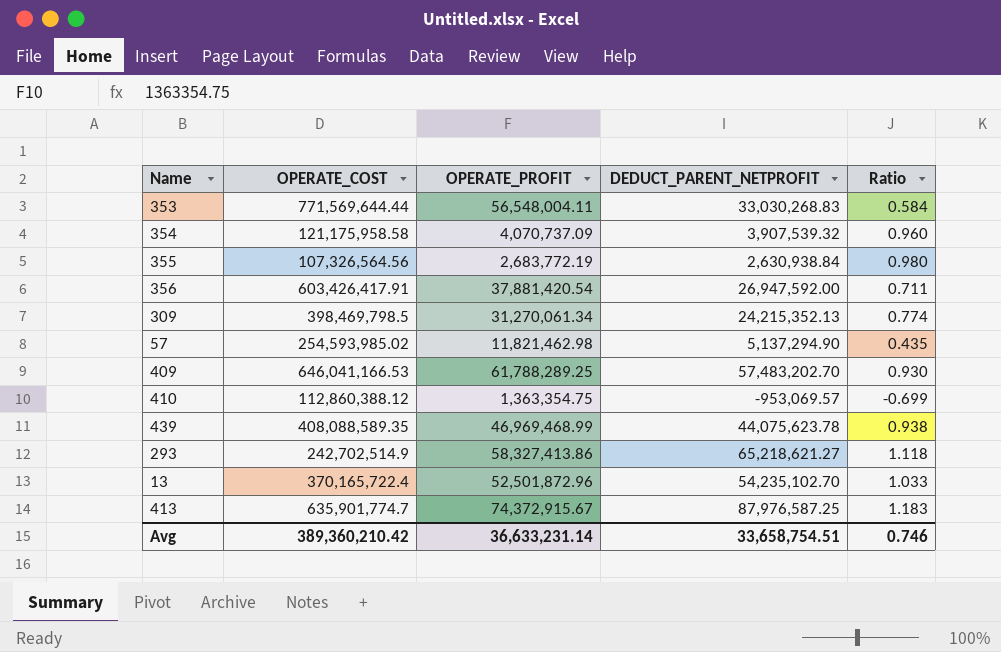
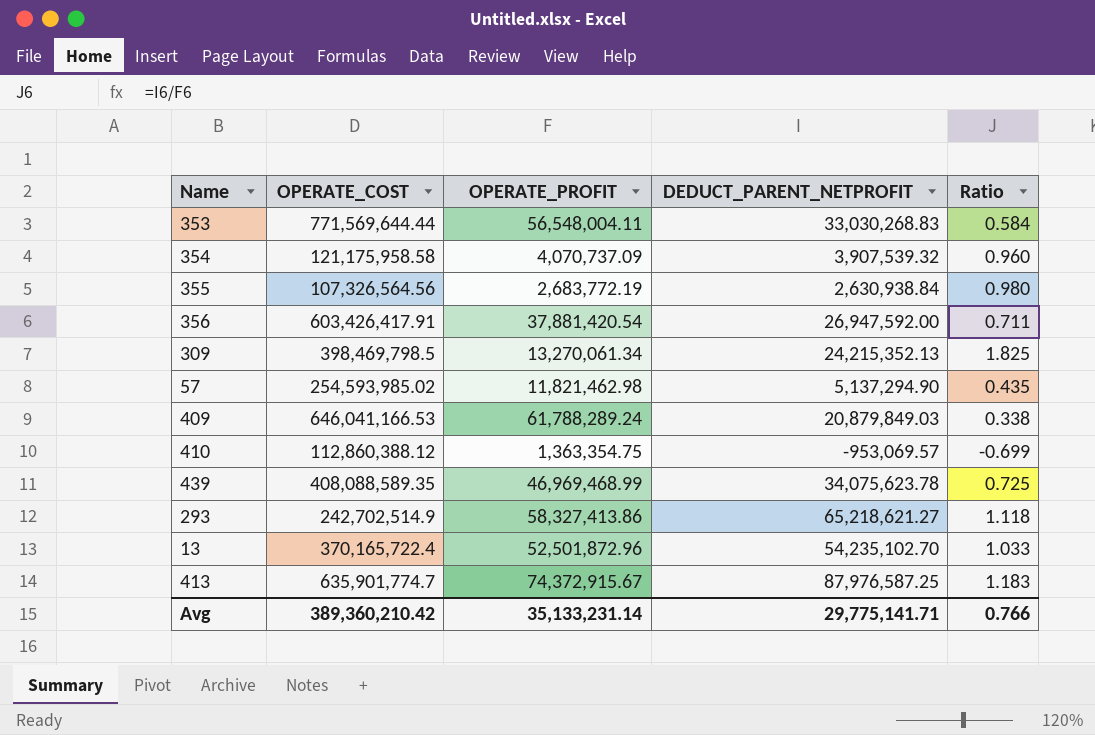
309 | OPERATE_PROFIT: 31,270,061.34 -> 13,270,061.34
309 | Ratio: 0.774 -> 1.825
409 | OPERATE_PROFIT: 61,788,289.25 -> 61,788,289.24
409 | DEDUCT_PARENT_NETPROFIT: 57,483,202.70 -> 20,879,849.03
409 | Ratio: 0.930 -> 0.338
439 | DEDUCT_PARENT_NETPROFIT: 44,075,623.78 -> 34,075,623.78
439 | Ratio: 0.938 -> 0.725
Avg | OPERATE_PROFIT: 36,633,231.14 -> 35,133,231.14
Avg | DEDUCT_PARENT_NETPROFIT: 33,658,754.51 -> 29,775,141.71
Avg | Ratio: 0.746 -> 0.766

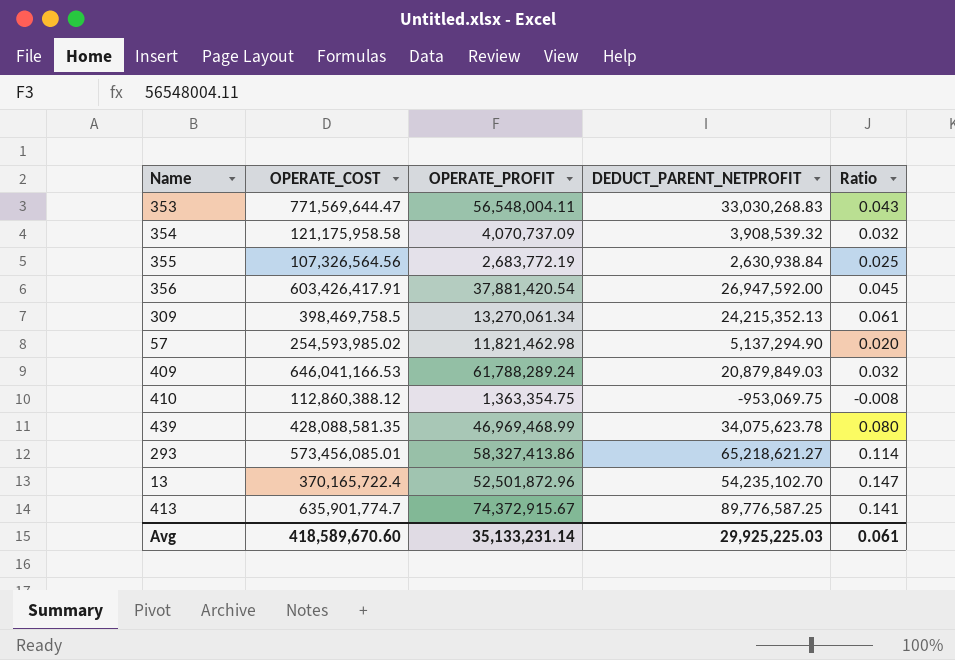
column Ratio | formula: [DEDUCT_PARENT_NETPROFIT] / [OPERATE_PROFIT] -> [DEDUCT_PARENT_NETPROFIT] / [OPERATE_COST]
353 | OPERATE_COST: 771,569,644.44 -> 771,569,644.47
354 | DEDUCT_PARENT_NETPROFIT: 3,907,539.32 -> 3,908,539.32
309 | OPERATE_COST: 398,469,798.5 -> 398,469,758.5
410 | DEDUCT_PARENT_NETPROFIT: -953,069.57 -> -953,069.75
439 | OPERATE_COST: 408,088,589.35 -> 428,088,581.35
293 | OPERATE_COST: 242,702,514.9 -> 573,456,085.01
413 | DEDUCT_PARENT_NETPROFIT: 87,976,587.25 -> 89,776,587.25
Avg | OPERATE_COST: 389,360,210.42 -> 418,589,670.60
Avg | DEDUCT_PARENT_NETPROFIT: 29,775,141.71 -> 29,925,225.03
Avg | Ratio: 0.766 -> 0.061

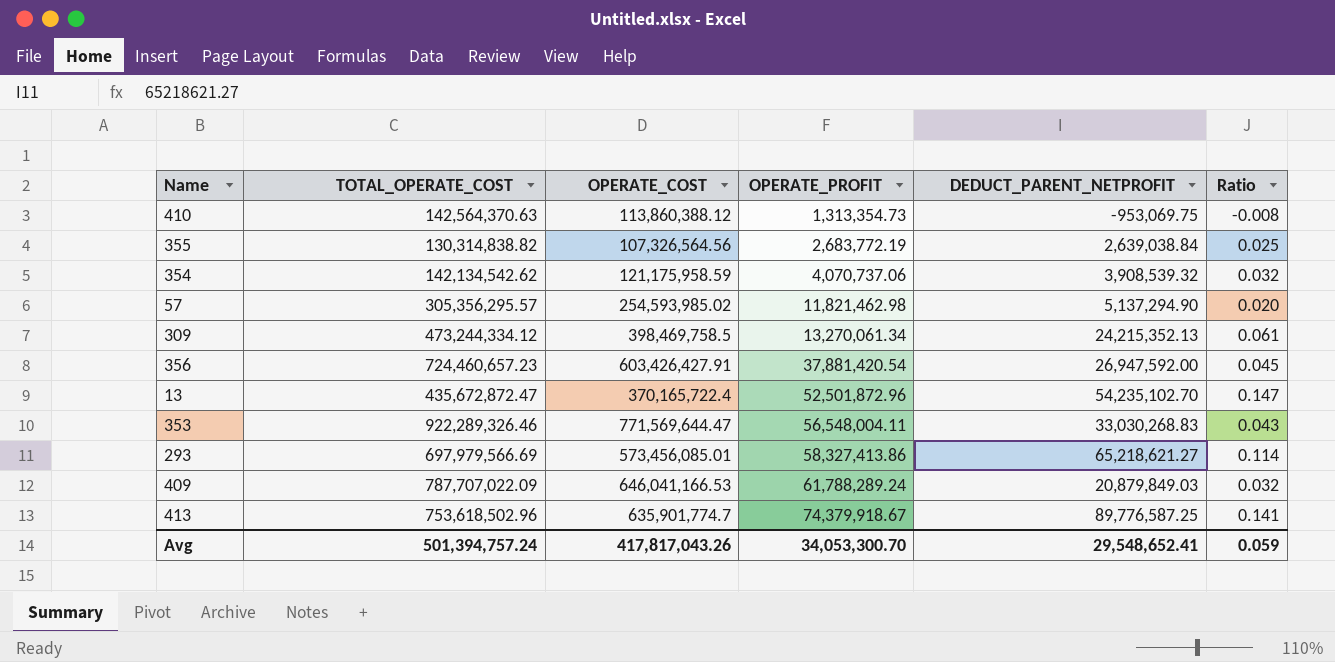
row order: none -> OPERATE_PROFIT ascending
column TOTAL_OPERATE_COST | position: none -> 2
row 439: 428,088,581.35 | 46,969,468.99 | 34,075,623.78 | 0.080 -> none
410 | OPERATE_COST: 112,860,388.12 -> 113,860,388.12
410 | OPERATE_PROFIT: 1,363,354.75 -> 1,313,354.73
355 | DEDUCT_PARENT_NETPROFIT: 2,630,938.84 -> 2,639,038.84
354 | OPERATE_COST: 121,175,958.58 -> 121,175,958.59
354 | OPERATE_PROFIT: 4,070,737.09 -> 4,070,737.06
356 | OPERATE_COST: 603,426,417.91 -> 603,426,427.91
413 | OPERATE_PROFIT: 74,372,915.67 -> 74,379,918.67
Avg | OPERATE_COST: 418,589,670.60 -> 417,817,043.26
Avg | OPERATE_PROFIT: 35,133,231.14 -> 34,053,300.70
Avg | DEDUCT_PARENT_NETPROFIT: 29,925,225.03 -> 29,548,652.41
Avg | Ratio: 0.061 -> 0.059

